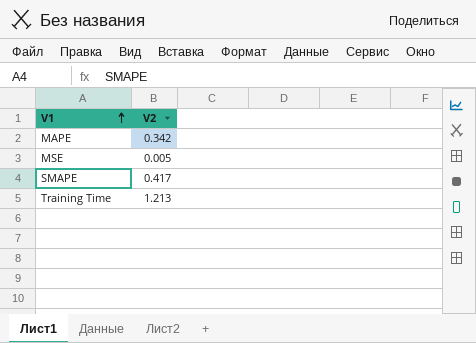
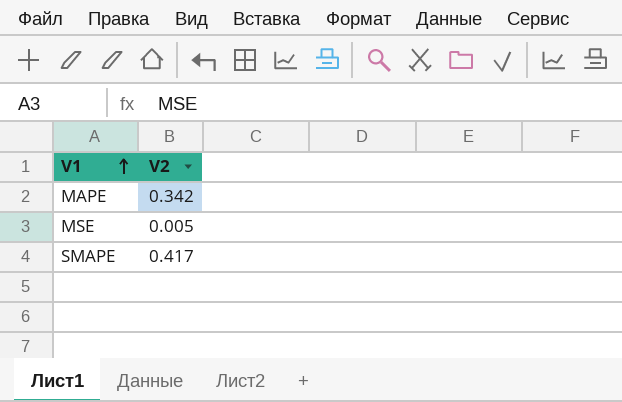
row Training Time: 1.213 -> none

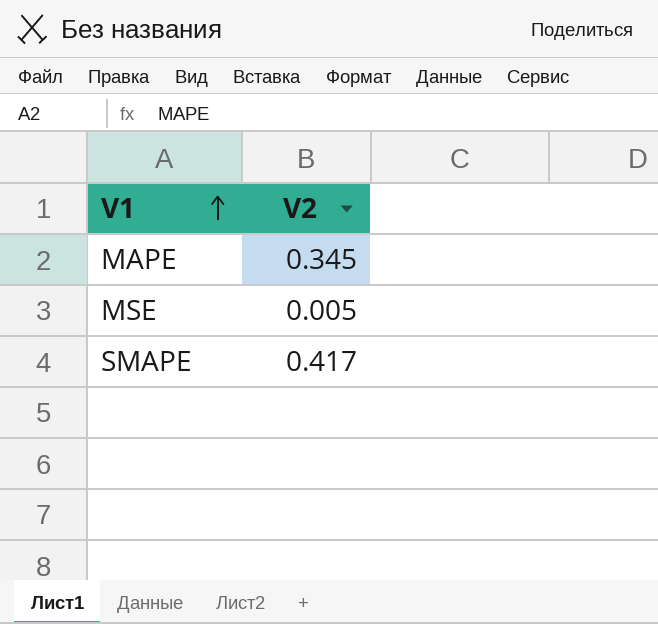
MAPE | V2: 0.342 -> 0.345

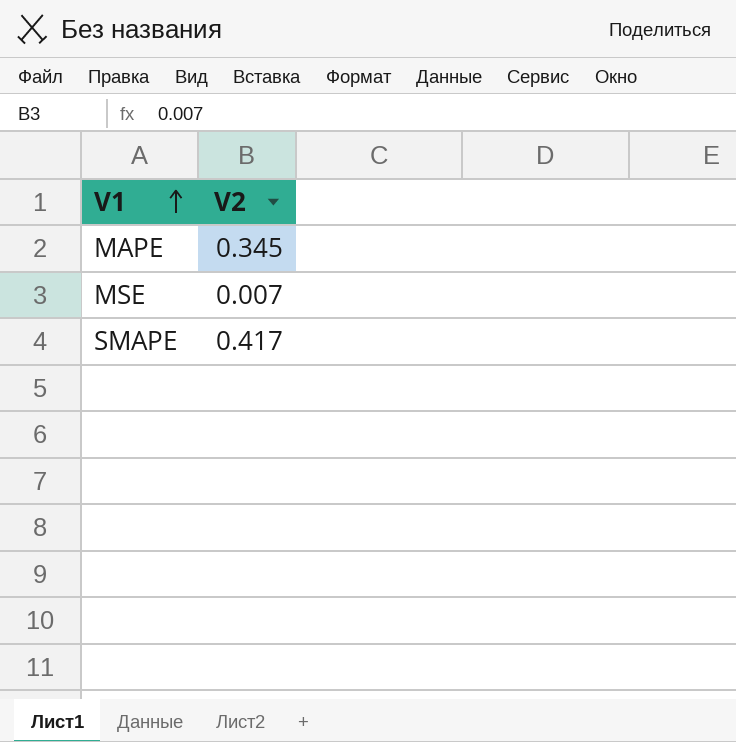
MSE | V2: 0.005 -> 0.007

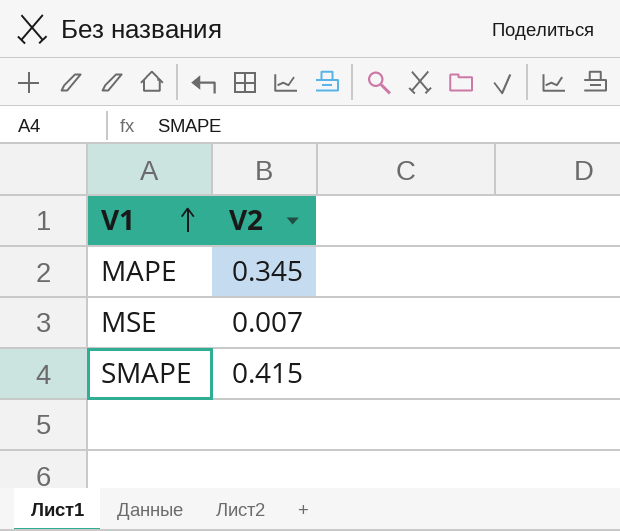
SMAPE | V2: 0.417 -> 0.415

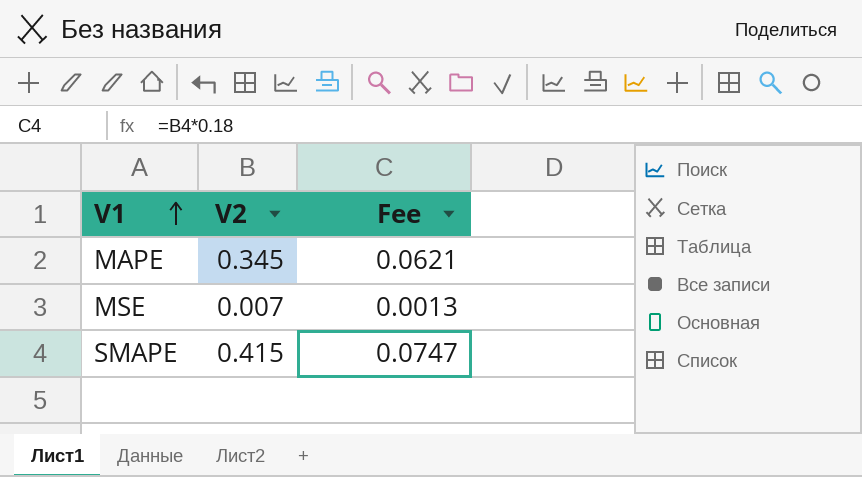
column Fee | formula: none -> [V2] * 0.18

